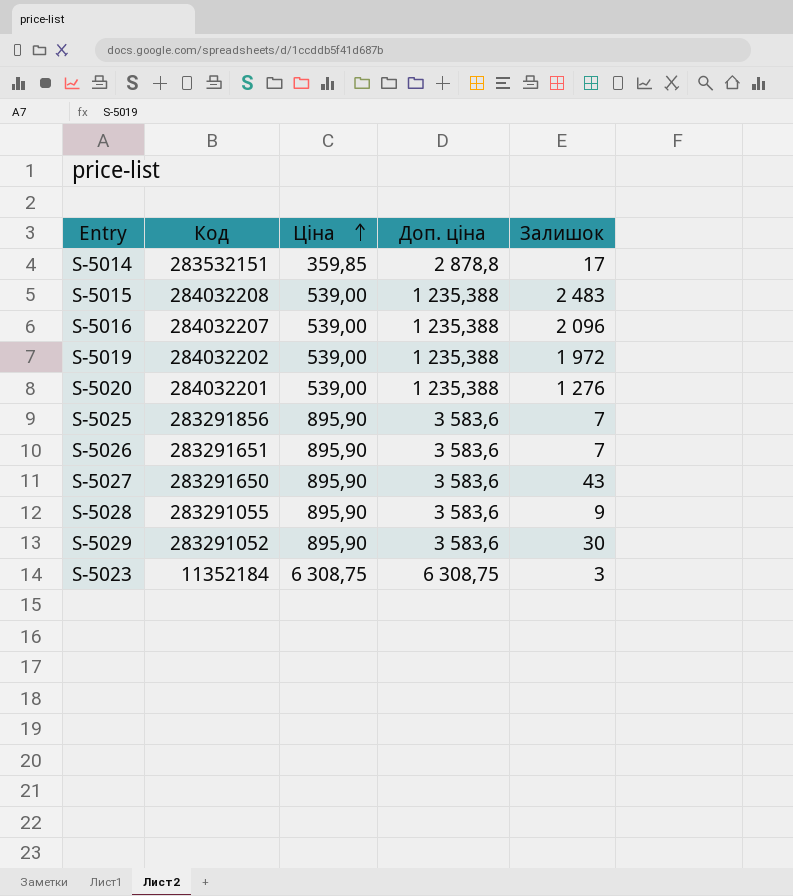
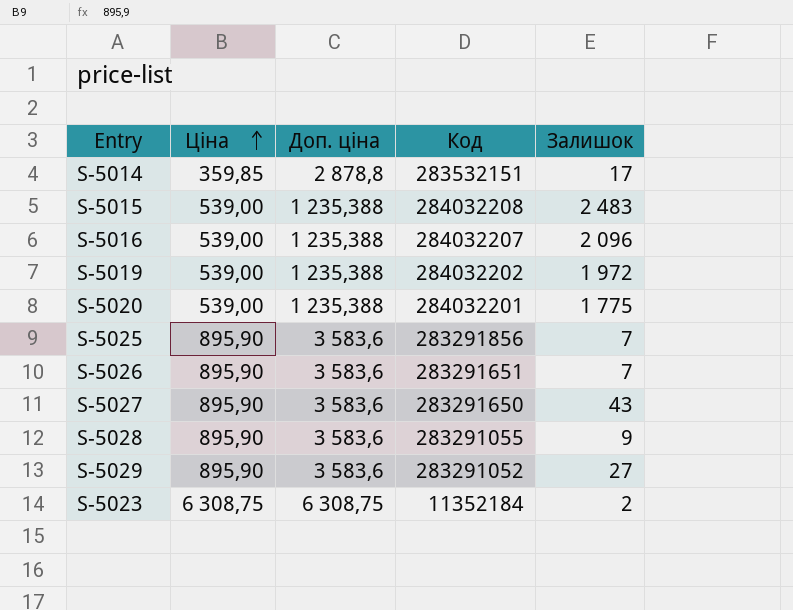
column Код | position: 2 -> 4
S-5020 | Залишок: 1 276 -> 1 775
S-5029 | Залишок: 30 -> 27
S-5023 | Залишок: 3 -> 2

